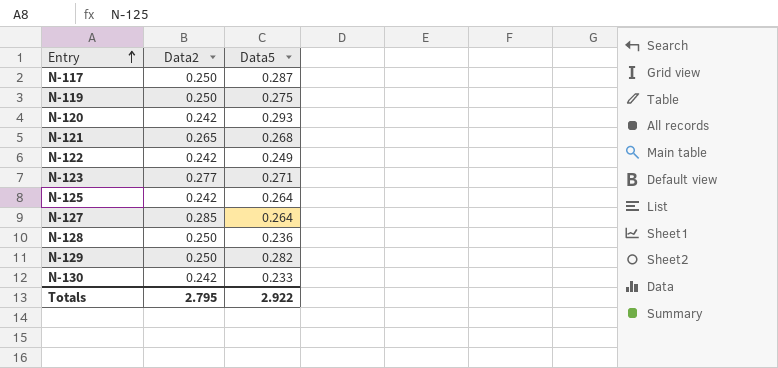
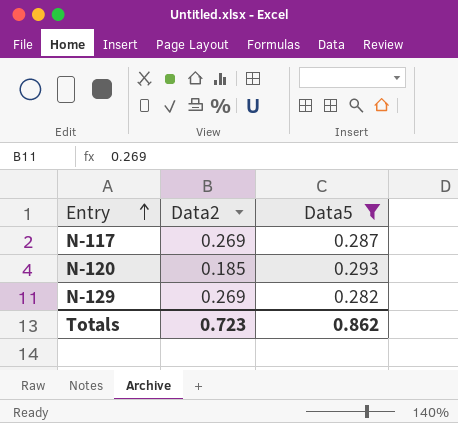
filter: none -> Data5 >= 0.282
N-117 | Data2: 0.250 -> 0.269
N-120 | Data2: 0.242 -> 0.185
N-129 | Data2: 0.250 -> 0.269
Totals | Data2: 2.795 -> 0.723
Totals | Data5: 2.922 -> 0.862

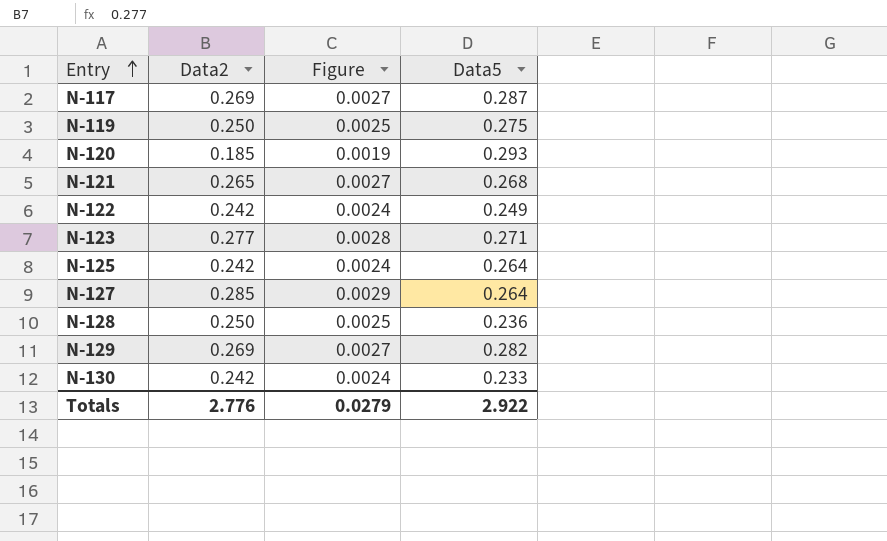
filter: Data5 >= 0.282 -> none
column Figure | formula: none -> [Data2] * 0.01
Totals | Data2: 0.723 -> 2.776
Totals | Data5: 0.862 -> 2.922

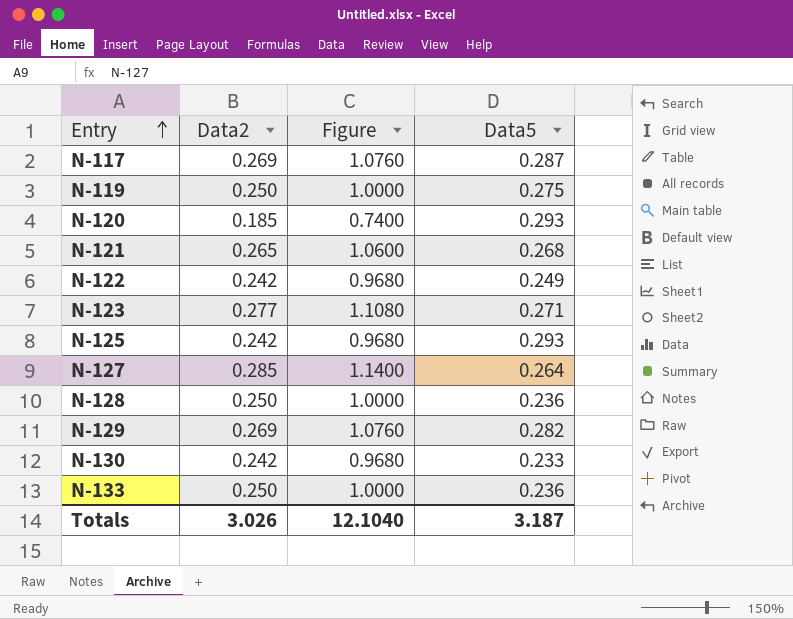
column Figure | formula: [Data2] * 0.01 -> [Data2] * 4
N-125 | Data5: 0.264 -> 0.293
row N-133: none -> 0.250 | 1.0000 | 0.236
Totals | Data2: 2.776 -> 3.026
Totals | Figure: 0.0279 -> 12.1040
Totals | Data5: 2.922 -> 3.187

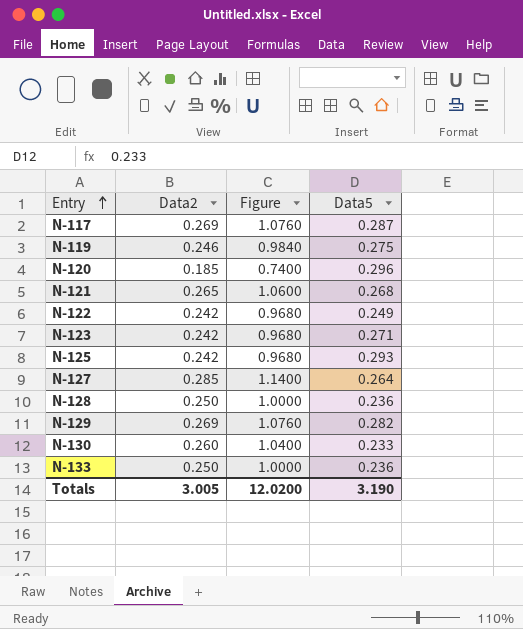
N-119 | Data2: 0.250 -> 0.246
N-119 | Figure: 1.0000 -> 0.9840
N-120 | Data5: 0.293 -> 0.296
N-123 | Data2: 0.277 -> 0.242
N-123 | Figure: 1.1080 -> 0.9680
N-130 | Data2: 0.242 -> 0.260
N-130 | Figure: 0.9680 -> 1.0400
Totals | Data2: 3.026 -> 3.005
Totals | Figure: 12.1040 -> 12.0200
Totals | Data5: 3.187 -> 3.190

